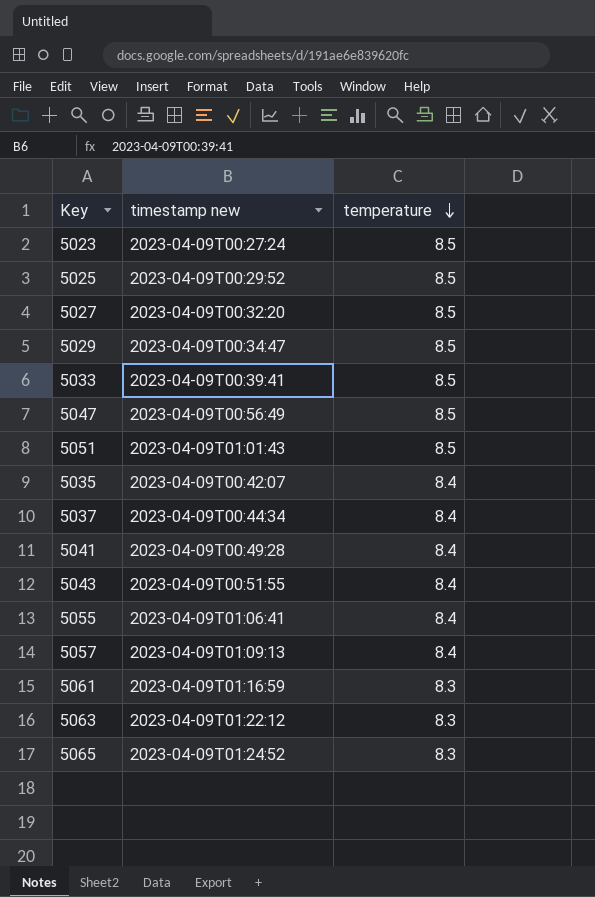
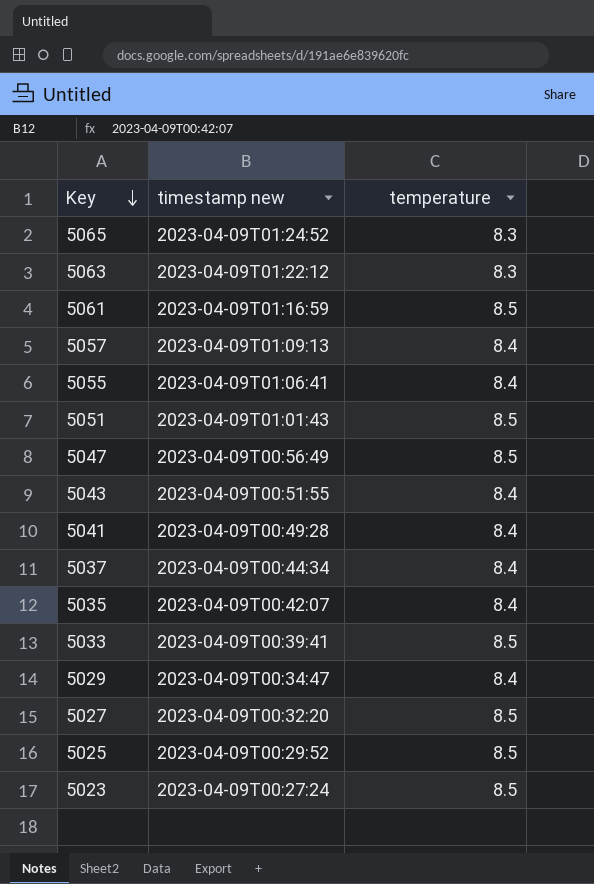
row order: temperature descending -> Key descending
5061 | temperature: 8.3 -> 8.5
5029 | temperature: 8.5 -> 8.4

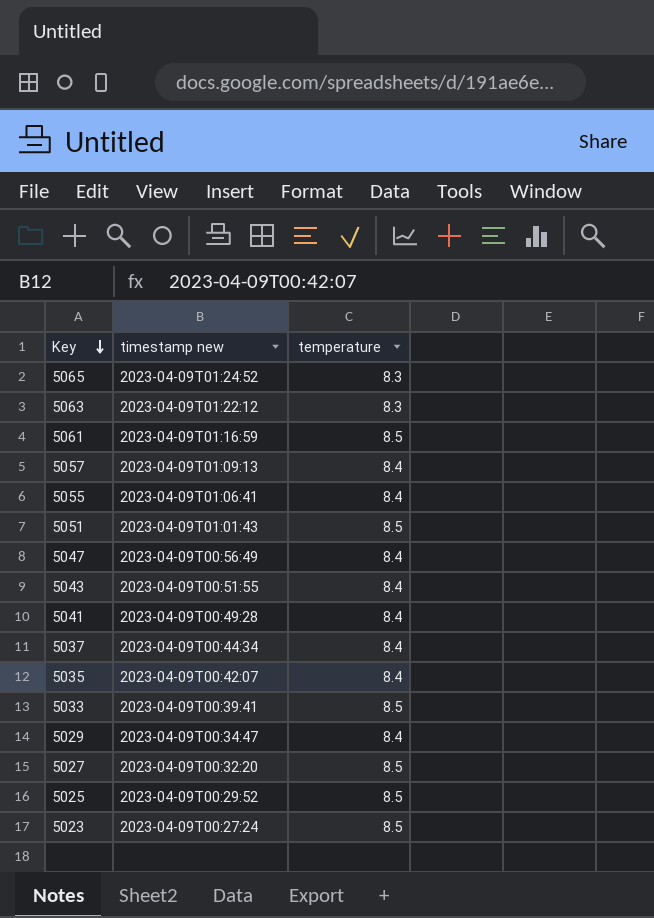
5047 | temperature: 8.5 -> 8.4

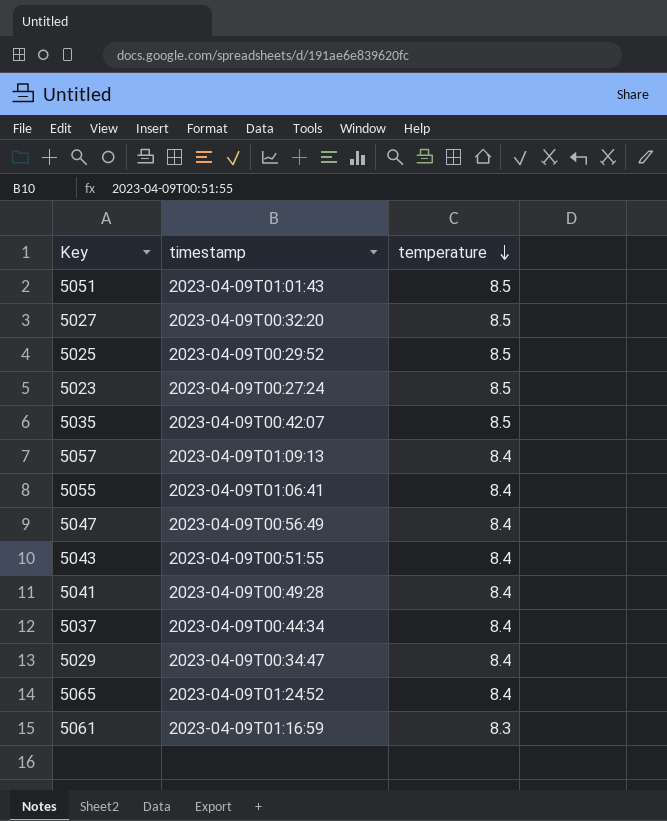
row order: Key descending -> temperature descending
column name: timestamp new -> timestamp
row 5063: 2023-04-09T01:22:12 | 8.3 -> none
row 5033: 2023-04-09T00:39:41 | 8.5 -> none
5035 | temperature: 8.4 -> 8.5
5065 | temperature: 8.3 -> 8.4
5061 | temperature: 8.5 -> 8.3

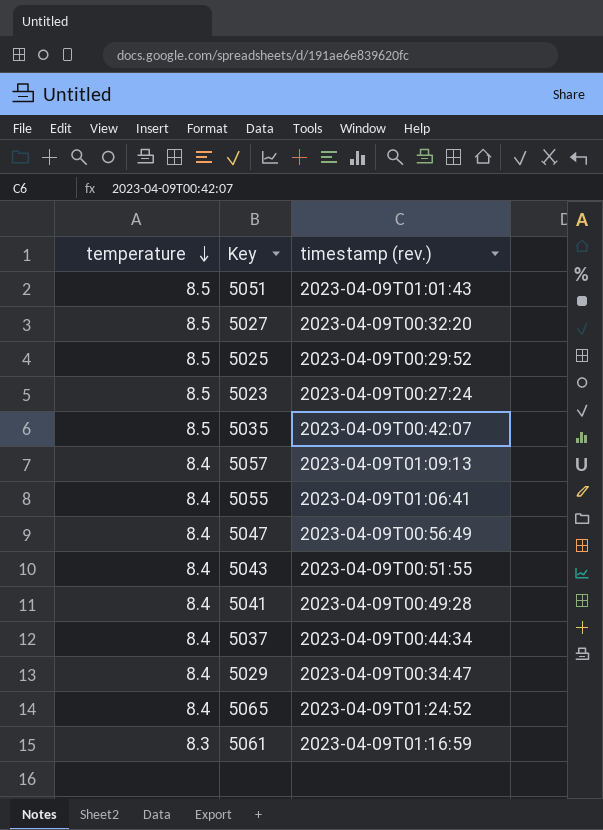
column temperature | position: 3 -> 1
column name: timestamp -> timestamp (rev.)

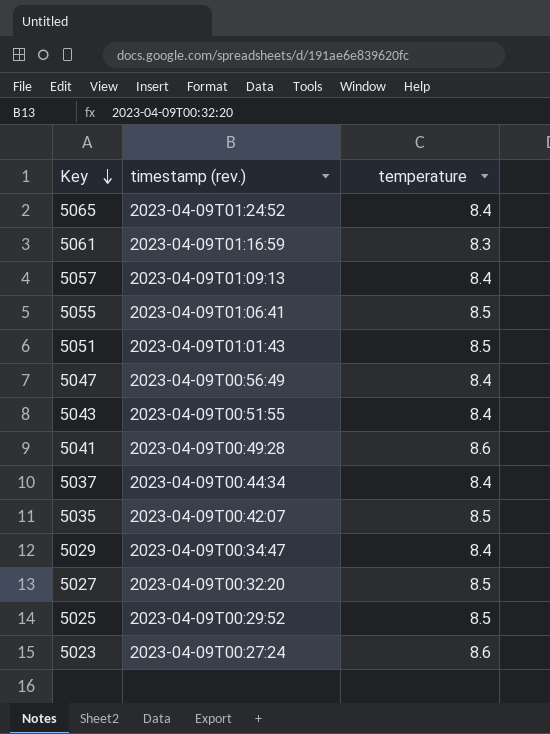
row order: temperature descending -> Key descending
column temperature | position: 1 -> 3
5055 | temperature: 8.4 -> 8.5
5041 | temperature: 8.4 -> 8.6
5023 | temperature: 8.5 -> 8.6

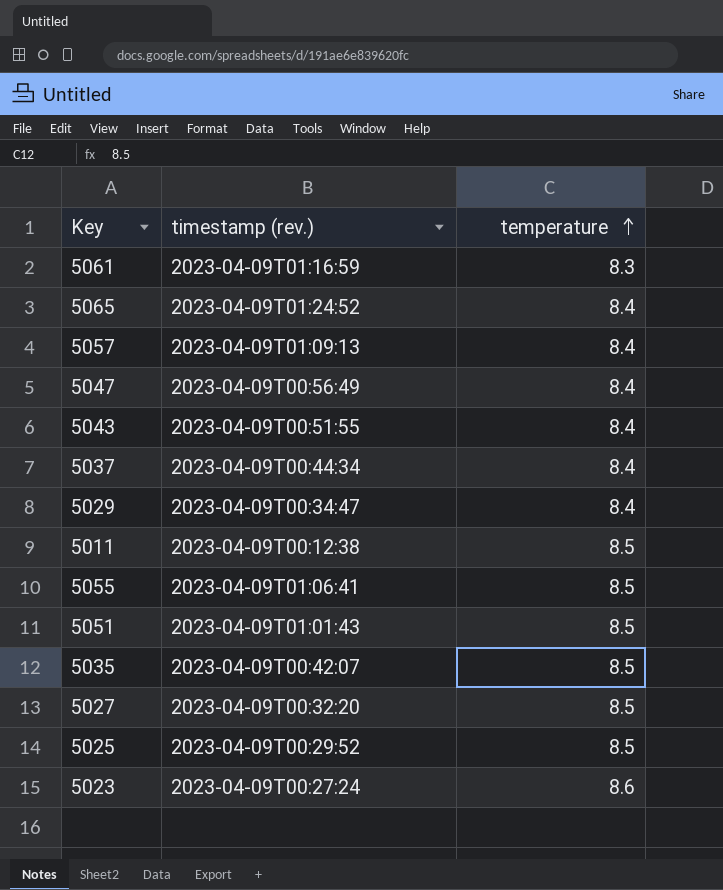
row order: Key descending -> temperature ascending
row 5041: 2023-04-09T00:49:28 | 8.6 -> none
row 5011: none -> 2023-04-09T00:12:38 | 8.5

